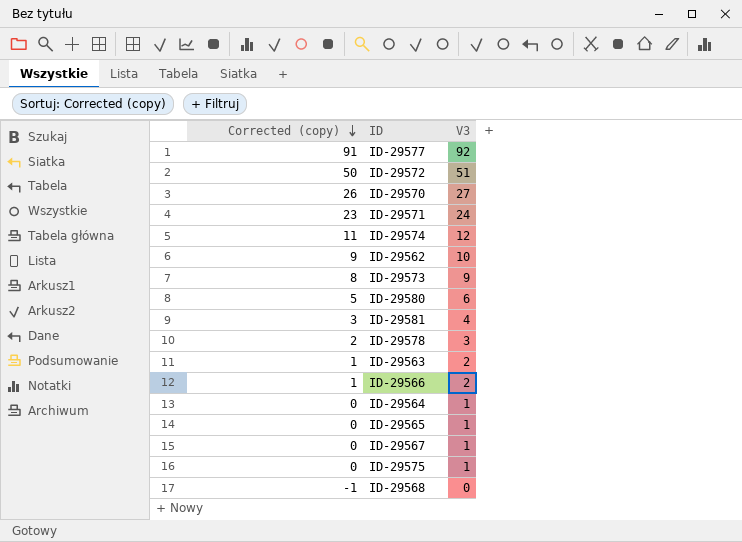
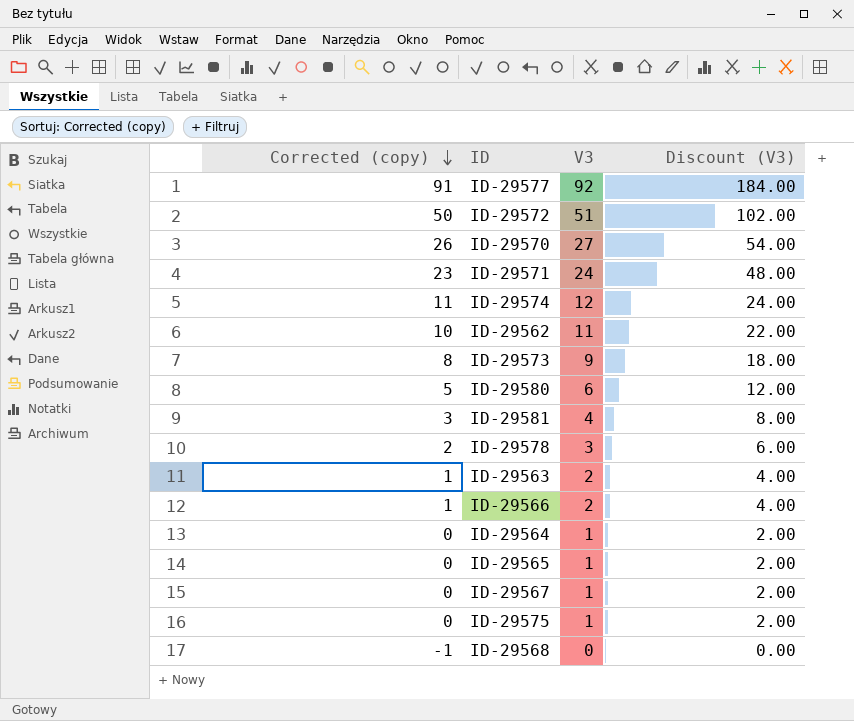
column Discount (V3) | formula: none -> [V3] * 2
ID-29562 | Corrected (copy): 9 -> 10
ID-29562 | V3: 10 -> 11

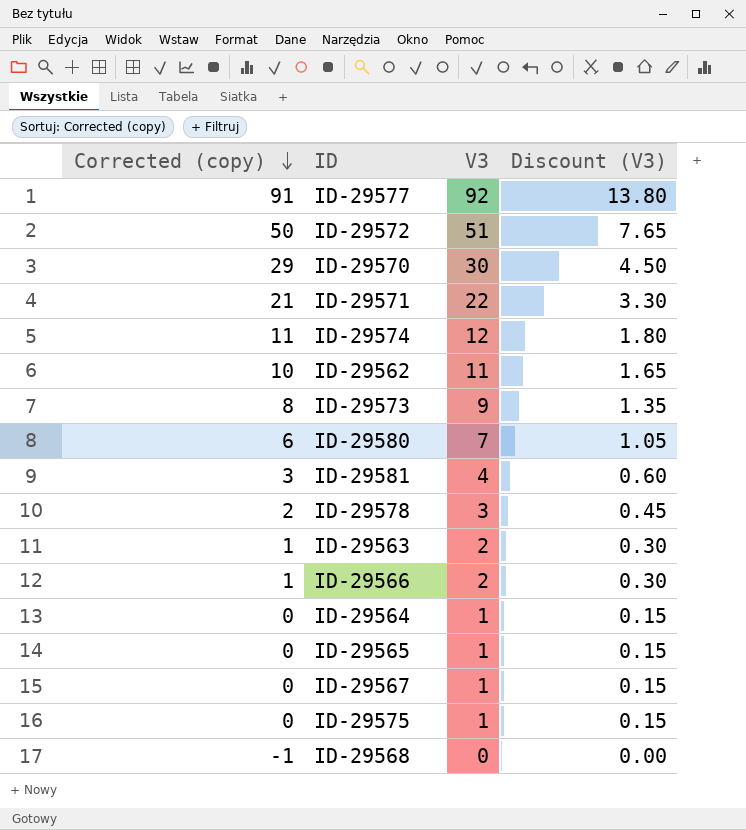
column Discount (V3) | formula: [V3] * 2 -> [V3] * 0.15
ID-29570 | Corrected (copy): 26 -> 29
ID-29570 | V3: 27 -> 30
ID-29571 | Corrected (copy): 23 -> 21
ID-29571 | V3: 24 -> 22
ID-29580 | Corrected (copy): 5 -> 6
ID-29580 | V3: 6 -> 7

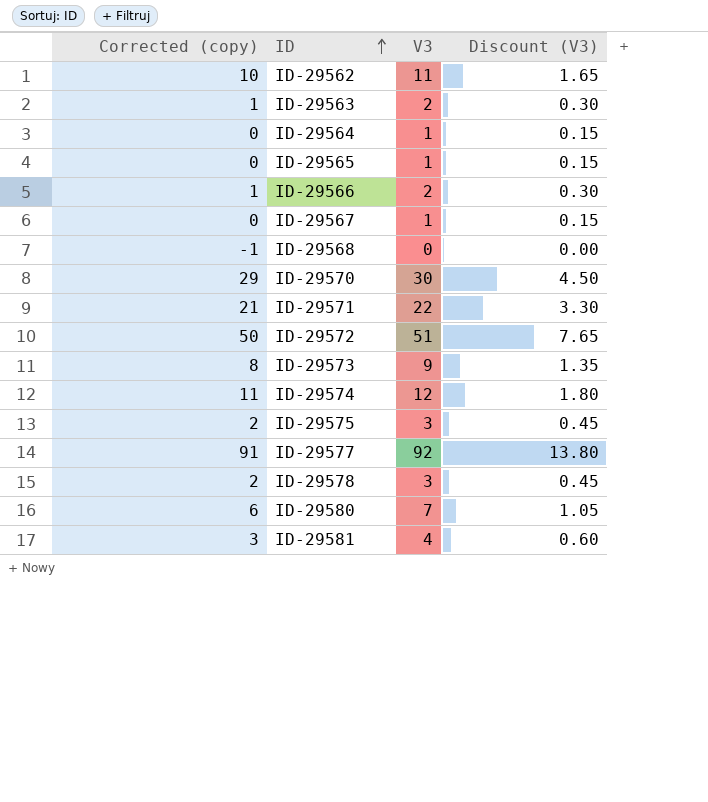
row order: Corrected (copy) descending -> ID ascending
ID-29575 | Corrected (copy): 0 -> 2
ID-29575 | V3: 1 -> 3
ID-29575 | Discount (V3): 0.15 -> 0.45

